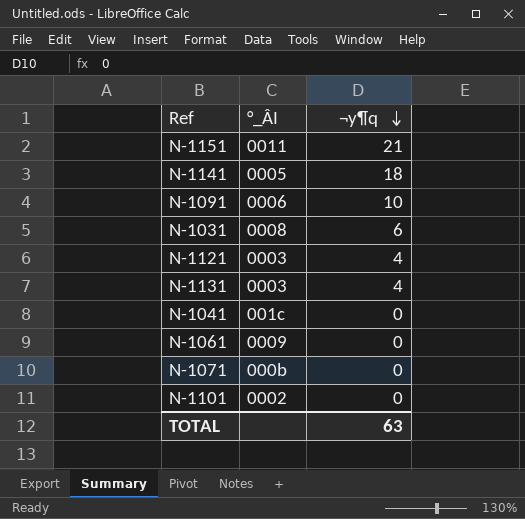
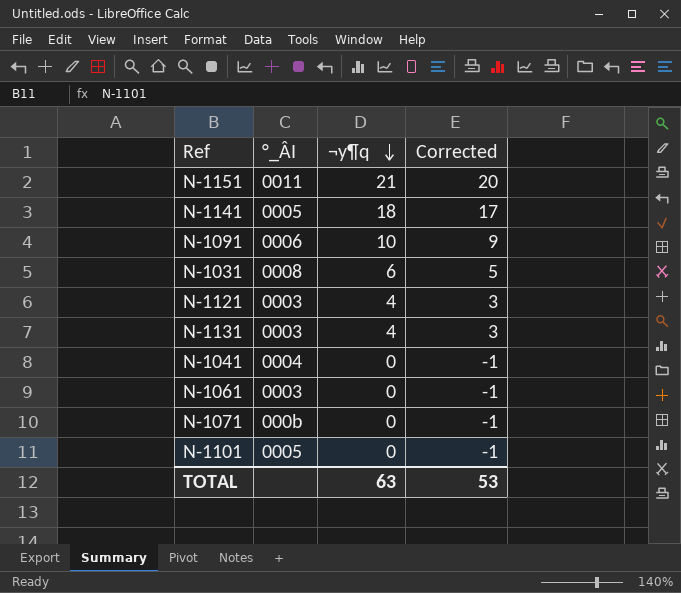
column Corrected | formula: none -> [¬y¶q] - 1
N-1041 | °_ÂI: 001c -> 0004
N-1061 | °_ÂI: 0009 -> 0003
N-1101 | °_ÂI: 0002 -> 0005

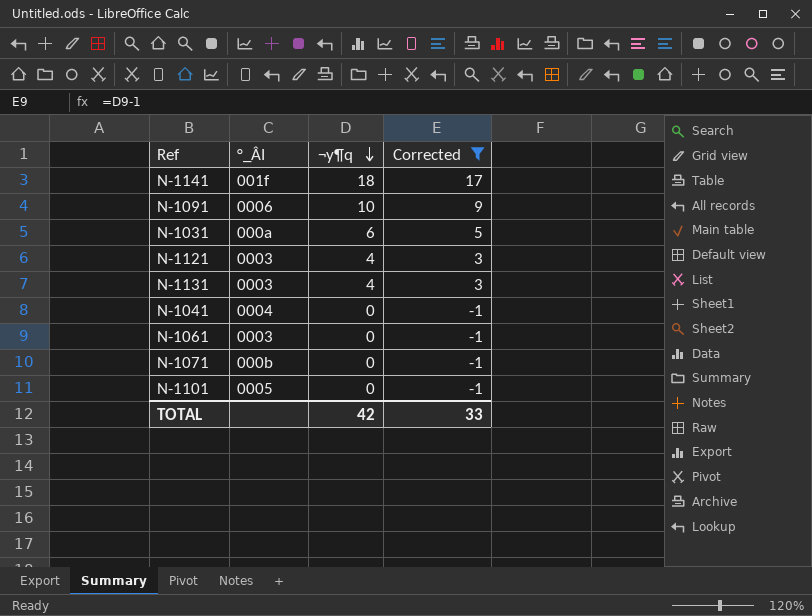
filter: none -> Corrected != 20
N-1141 | °_ÂI: 0005 -> 001f
N-1031 | °_ÂI: 0008 -> 000a
TOTAL | ¬y¶q: 63 -> 42
TOTAL | Corrected: 53 -> 33

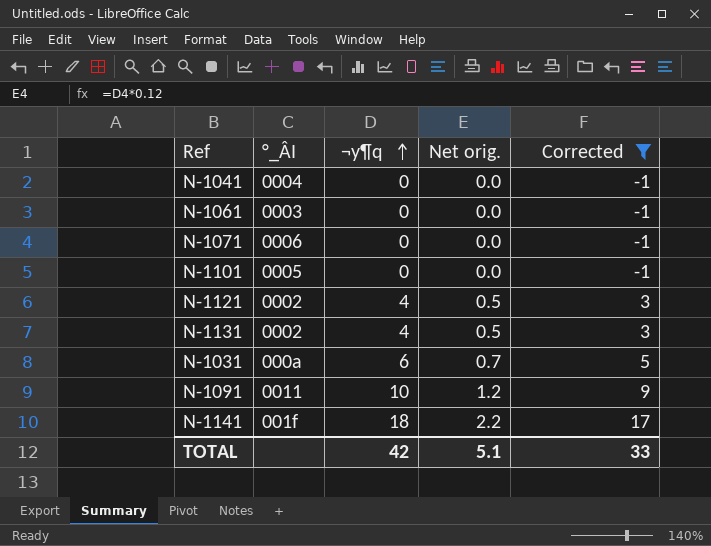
row order: ¬y¶q descending -> ¬y¶q ascending
column Net orig. | formula: none -> [¬y¶q] * 0.12
N-1071 | °_ÂI: 000b -> 0006
N-1121 | °_ÂI: 0003 -> 0002
N-1131 | °_ÂI: 0003 -> 0002
N-1091 | °_ÂI: 0006 -> 0011

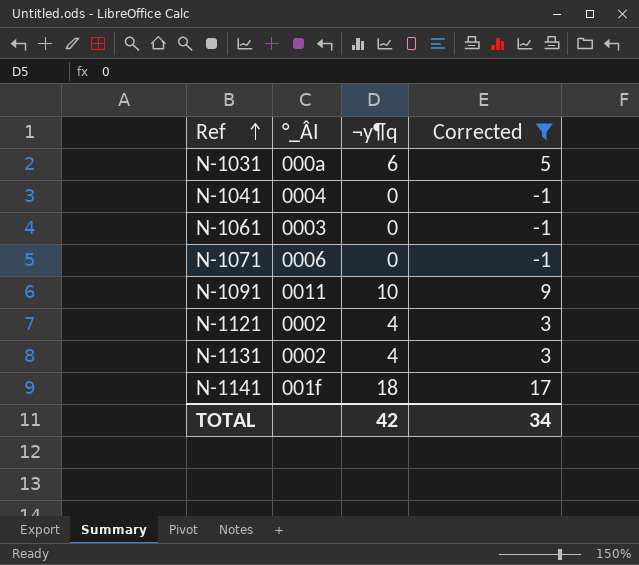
row order: ¬y¶q ascending -> Ref ascending
column Net orig. | formula: [¬y¶q] * 0.12 -> none
row N-1101: 0005 | 0 | 0.0 | -1 -> none
TOTAL | Corrected: 33 -> 34

